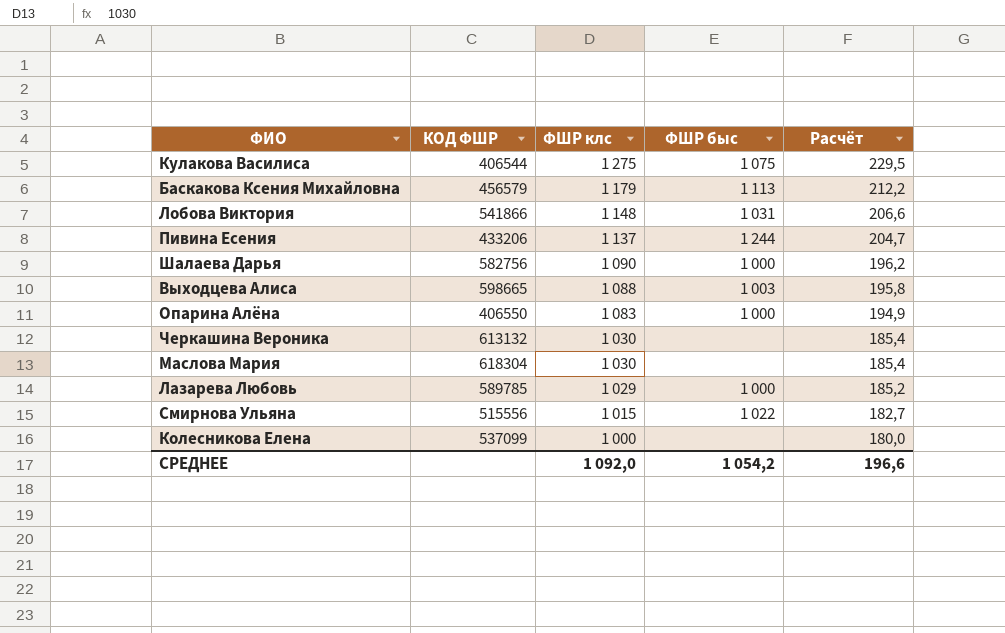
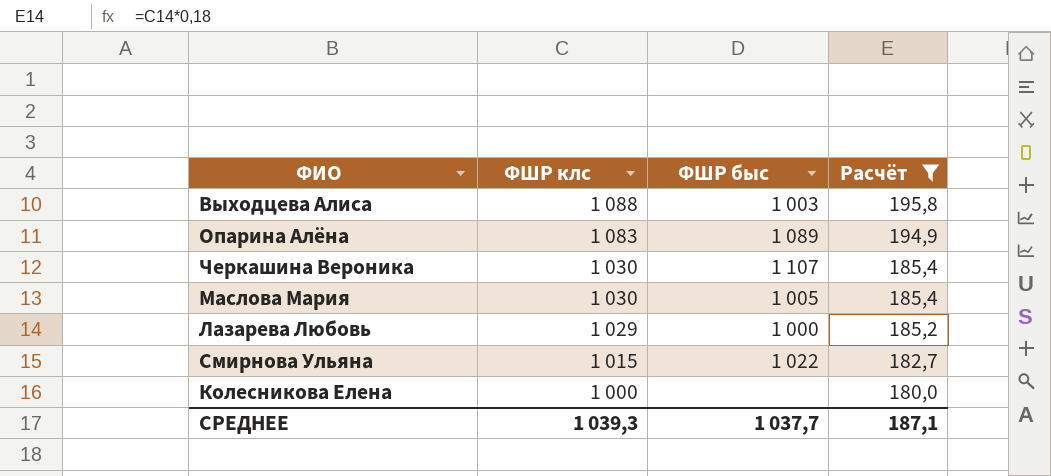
filter: none -> Расчёт <= 195,8
column КОД ФШР | position: 2 -> none
Опарина Алёна | ФШР быс: 1 000 -> 1 089
Черкашина Вероника | ФШР быс: none -> 1 107
Маслова Мария | ФШР быс: none -> 1 005
СРЕДНЕЕ | ФШР клс: 1 092,0 -> 1 039,3
СРЕДНЕЕ | ФШР быс: 1 054,2 -> 1 037,7
СРЕДНЕЕ | Расчёт: 196,6 -> 187,1

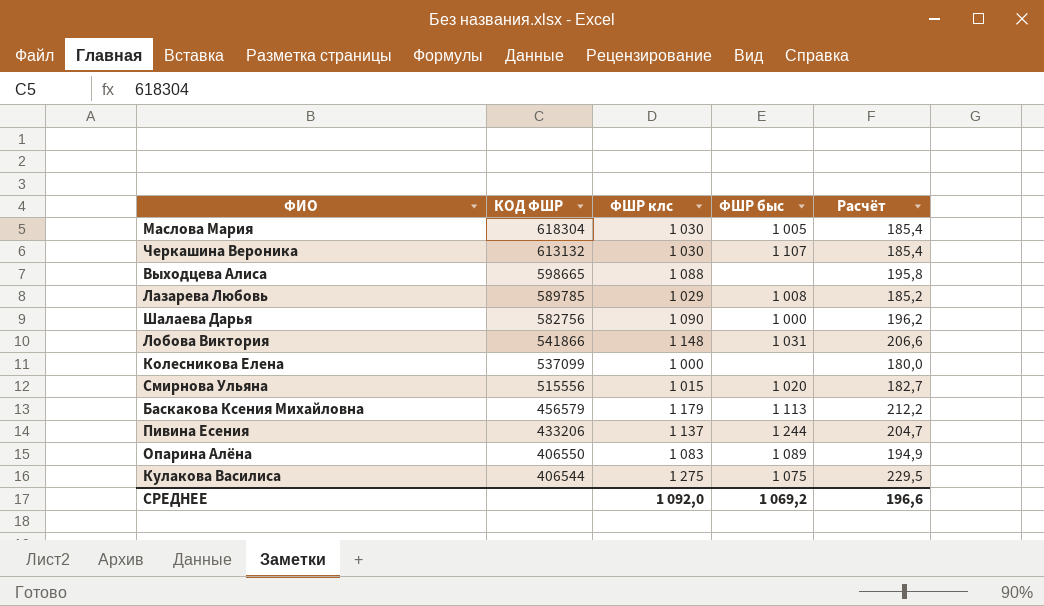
filter: Расчёт <= 195,8 -> none
row order: ФШР клс descending -> КОД ФШР descending
column КОД ФШР | position: none -> 2
Выходцева Алиса | ФШР быс: 1 003 -> none
Лазарева Любовь | ФШР быс: 1 000 -> 1 008
Смирнова Ульяна | ФШР быс: 1 022 -> 1 020
СРЕДНЕЕ | ФШР клс: 1 039,3 -> 1 092,0
СРЕДНЕЕ | ФШР быс: 1 037,7 -> 1 069,2
СРЕДНЕЕ | Расчёт: 187,1 -> 196,6

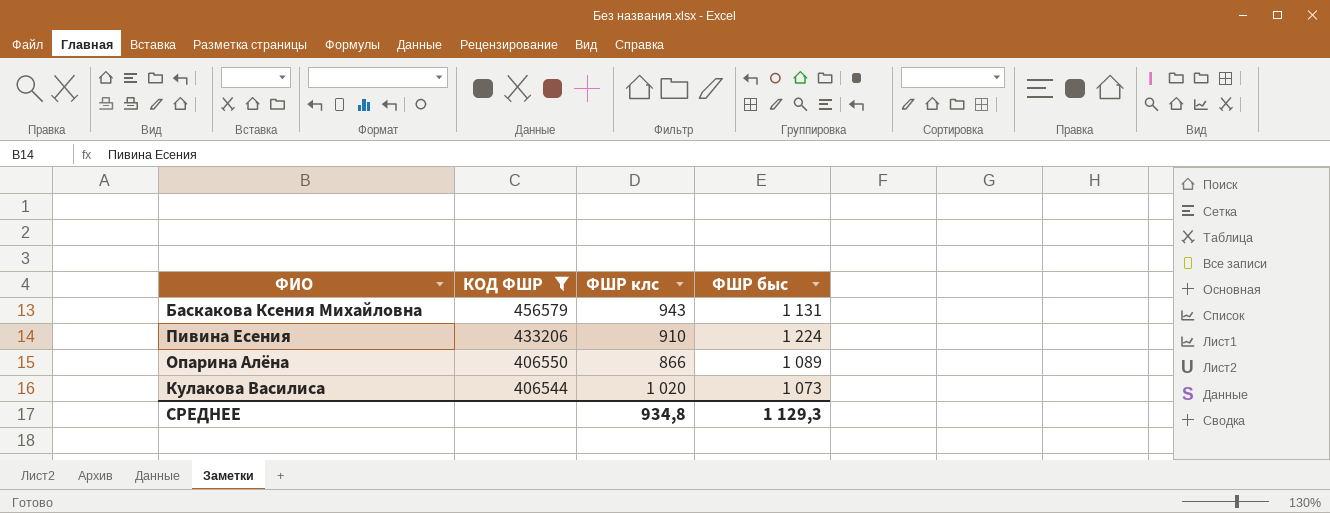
filter: none -> КОД ФШР <= 456579
column Расчёт | formula: [ФШР клс] * 0,18 -> none
Баскакова Ксения Михайловна | ФШР клс: 1 179 -> 943
Баскакова Ксения Михайловна | ФШР быс: 1 113 -> 1 131
Пивина Есения | ФШР клс: 1 137 -> 910
Пивина Есения | ФШР быс: 1 244 -> 1 224
Опарина Алёна | ФШР клс: 1 083 -> 866
Кулакова Василиса | ФШР клс: 1 275 -> 1 020
Кулакова Василиса | ФШР быс: 1 075 -> 1 073
СРЕДНЕЕ | ФШР клс: 1 092,0 -> 934,8
СРЕДНЕЕ | ФШР быс: 1 069,2 -> 1 129,3

